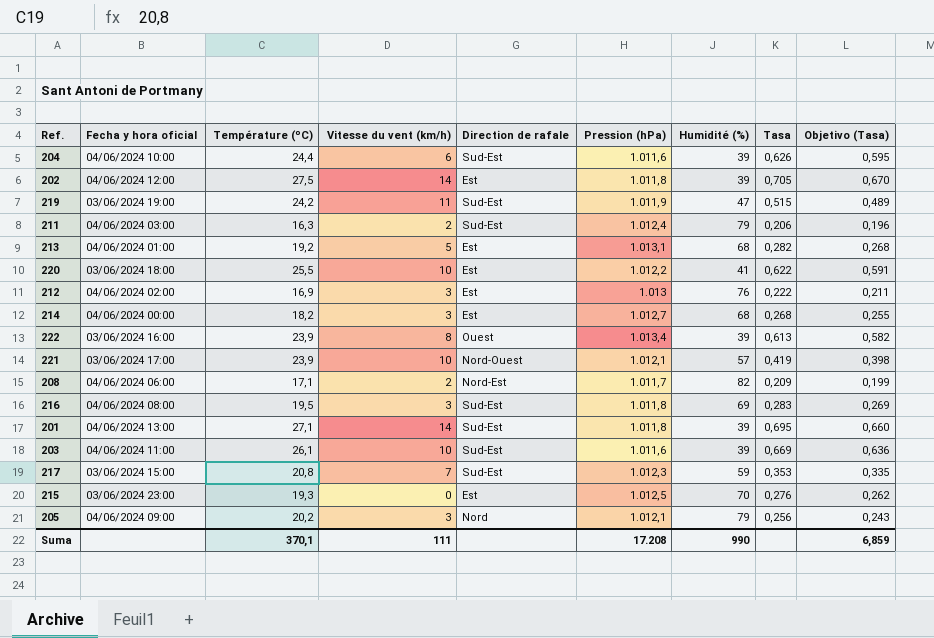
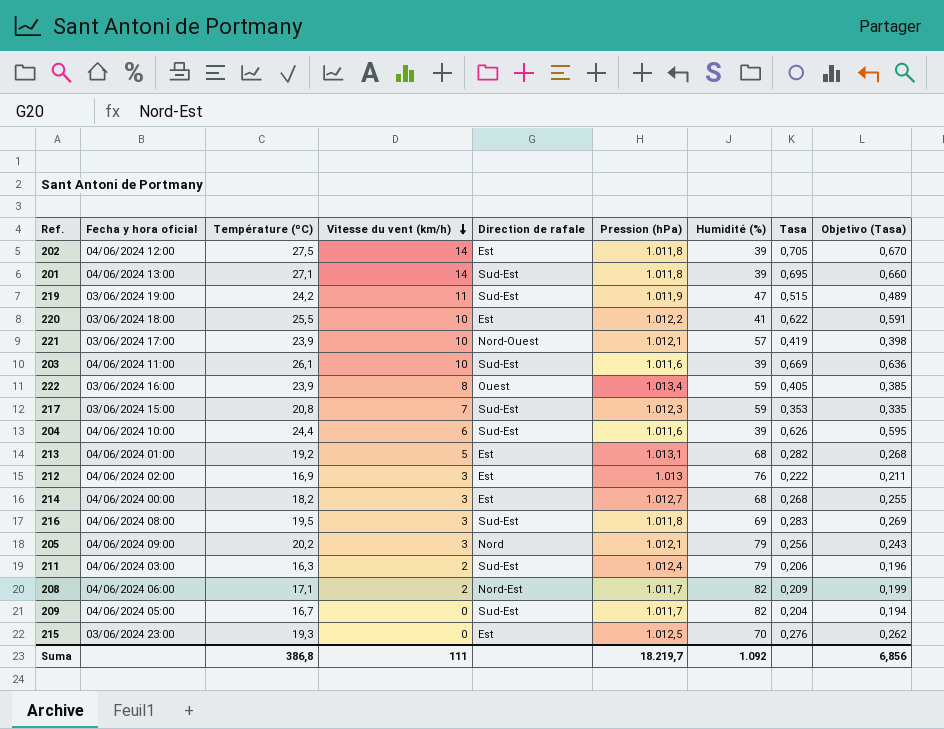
row order: none -> Vitesse du vent (km/h) descending
222 | Humidité (%): 39 -> 59
222 | Tasa: 0,613 -> 0,405
222 | Objetivo (Tasa): 0,582 -> 0,385
row 209: none -> 04/06/2024 05:00 | 16,7 | 0 | Sud-Est | 1.011,7 | 82 | 0,204 | 0,194
Suma | Température (ºC): 370,1 -> 386,8
Suma | Pression (hPa): 17.208 -> 18.219,7
Suma | Humidité (%): 990 -> 1.092
Suma | Objetivo (Tasa): 6,859 -> 6,856

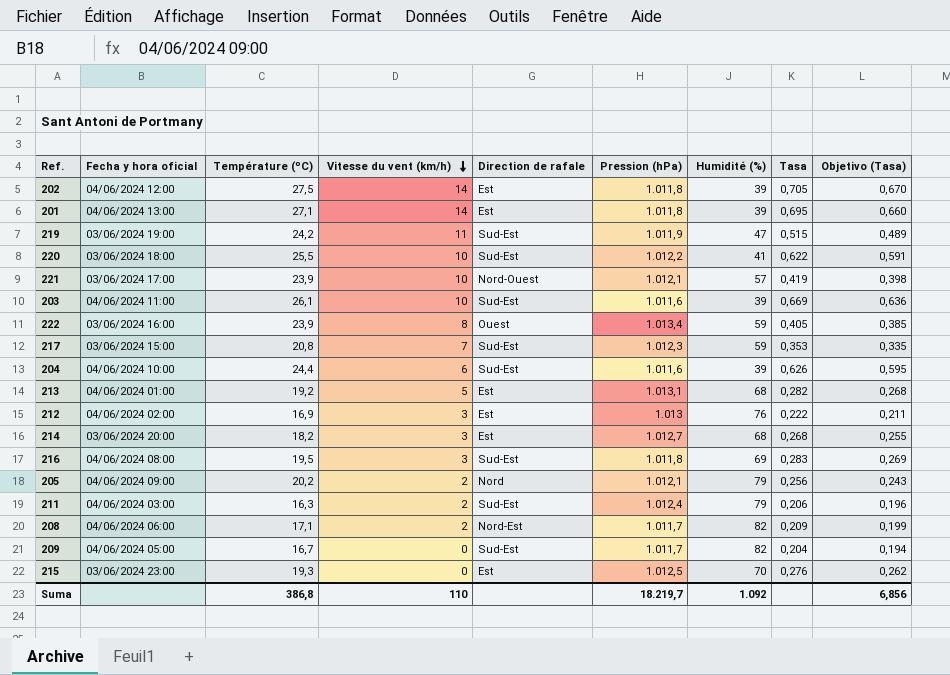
201 | Direction de rafale: Sud-Est -> Est
220 | Direction de rafale: Est -> Sud-Est
214 | Fecha y hora oficial: 04/06/2024 00:00 -> 03/06/2024 20:00
205 | Vitesse du vent (km/h): 3 -> 2
Suma | Vitesse du vent (km/h): 111 -> 110

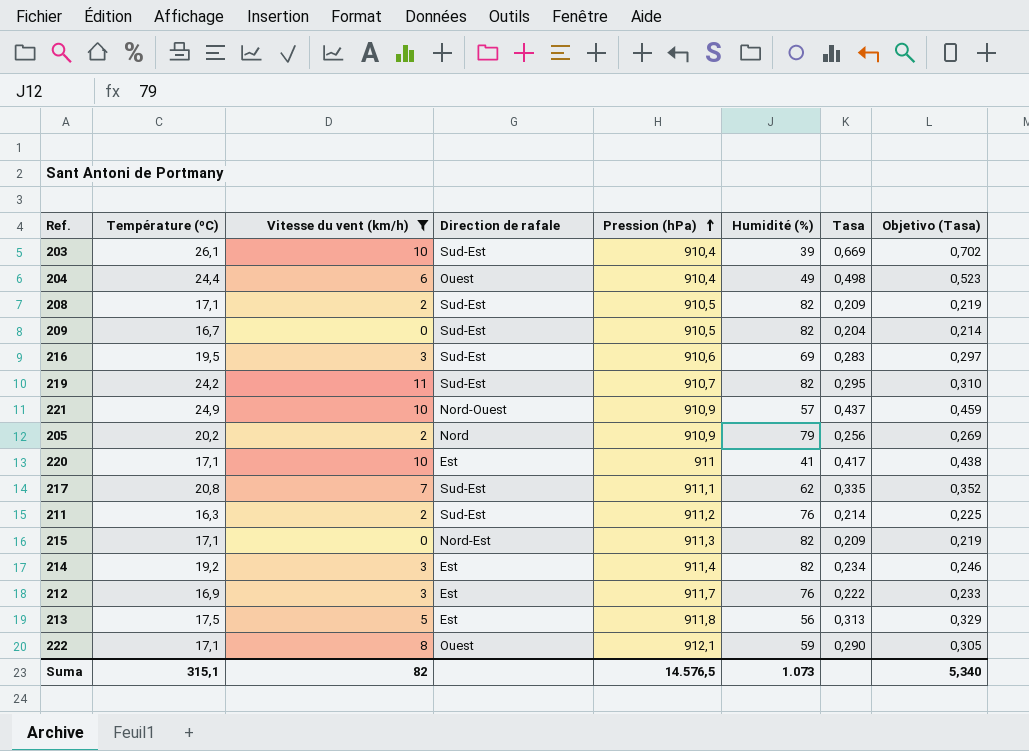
filter: none -> Vitesse du vent (km/h) != 14
row order: Vitesse du vent (km/h) descending -> Pression (hPa) ascending
column Fecha y hora oficial | position: 2 -> none
column Objetivo (Tasa) | formula: [Tasa] * 0,95 -> [Tasa] * 1,05
203 | Pression (hPa): 1.011,6 -> 910,4
204 | Direction de rafale: Sud-Est -> Ouest
204 | Pression (hPa): 1.011,6 -> 910,4
204 | Humidité (%): 39 -> 49
204 | Tasa: 0,626 -> 0,498
208 | Direction de rafale: Nord-Est -> Sud-Est
208 | Pression (hPa): 1.011,7 -> 910,5
209 | Pression (hPa): 1.011,7 -> 910,5
216 | Pression (hPa): 1.011,8 -> 910,6
219 | Pression (hPa): 1.011,9 -> 910,7
219 | Humidité (%): 47 -> 82
219 | Tasa: 0,515 -> 0,295
221 | Température (ºC): 23,9 -> 24,9
221 | Pression (hPa): 1.012,1 -> 910,9
221 | Tasa: 0,419 -> 0,437
205 | Pression (hPa): 1.012,1 -> 910,9
220 | Température (ºC): 25,5 -> 17,1
220 | Direction de rafale: Sud-Est -> Est
220 | Pression (hPa): 1.012,2 -> 911
220 | Tasa: 0,622 -> 0,417
217 | Pression (hPa): 1.012,3 -> 911,1
217 | Humidité (%): 59 -> 62
217 | Tasa: 0,353 -> 0,335
211 | Pression (hPa): 1.012,4 -> 911,2
211 | Humidité (%): 79 -> 76
211 | Tasa: 0,206 -> 0,214
215 | Température (ºC): 19,3 -> 17,1
215 | Direction de rafale: Est -> Nord-Est
215 | Pression (hPa): 1.012,5 -> 911,3
215 | Humidité (%): 70 -> 82
215 | Tasa: 0,276 -> 0,209
214 | Température (ºC): 18,2 -> 19,2
214 | Pression (hPa): 1.012,7 -> 911,4
214 | Humidité (%): 68 -> 82
214 | Tasa: 0,268 -> 0,234
212 | Pression (hPa): 1.013 -> 911,7
213 | Température (ºC): 19,2 -> 17,5
213 | Pression (hPa): 1.013,1 -> 911,8
213 | Humidité (%): 68 -> 56
213 | Tasa: 0,282 -> 0,313
222 | Température (ºC): 23,9 -> 17,1
222 | Pression (hPa): 1.013,4 -> 912,1
222 | Tasa: 0,405 -> 0,290
Suma | Température (ºC): 386,8 -> 315,1
Suma | Vitesse du vent (km/h): 110 -> 82
Suma | Pression (hPa): 18.219,7 -> 14.576,5
Suma | Humidité (%): 1.092 -> 1.073
Suma | Objetivo (Tasa): 6,856 -> 5,340

